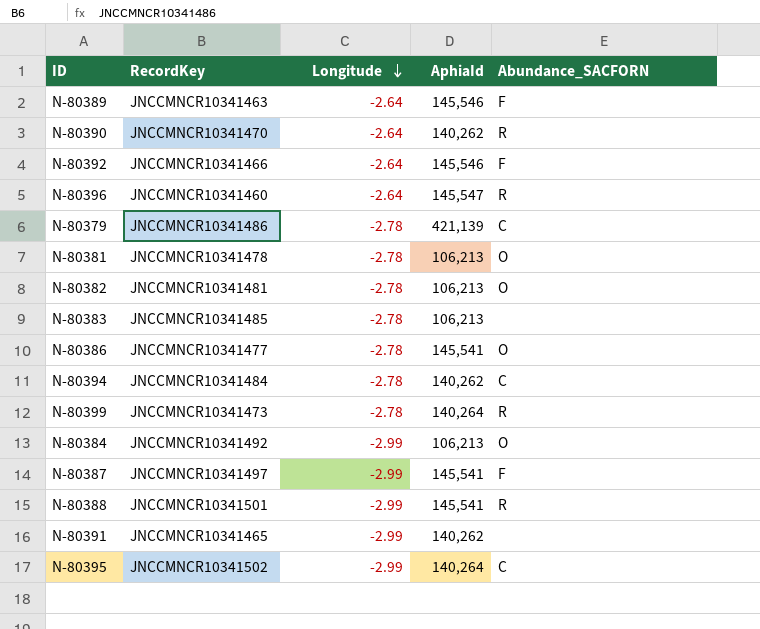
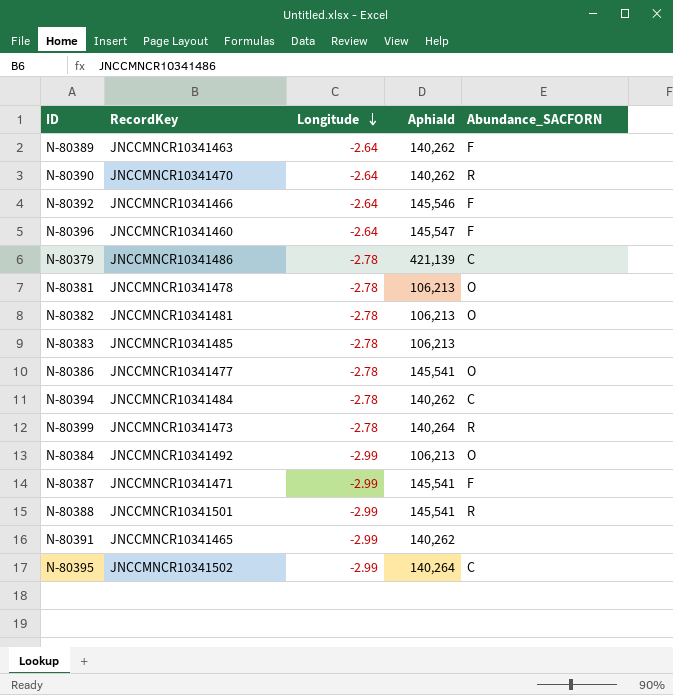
N-80389 | AphiaId: 145,546 -> 140,262
N-80396 | Abundance_SACFORN: R -> F
N-80387 | RecordKey: JNCCMNCR10341497 -> JNCCMNCR10341471

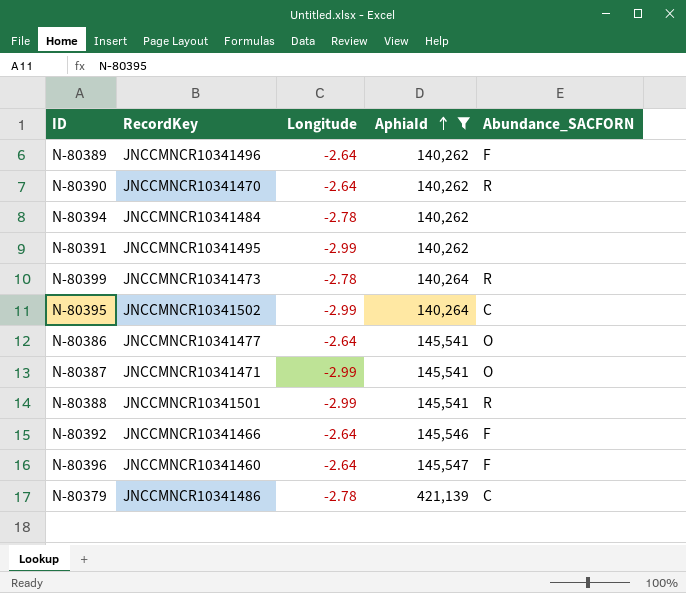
filter: none -> AphiaId != 106,213
row order: Longitude descending -> AphiaId ascending
N-80389 | RecordKey: JNCCMNCR10341463 -> JNCCMNCR10341496
N-80394 | Abundance_SACFORN: C -> none
N-80391 | RecordKey: JNCCMNCR10341465 -> JNCCMNCR10341495
N-80386 | Longitude: -2.78 -> -2.64
N-80387 | Abundance_SACFORN: F -> O

